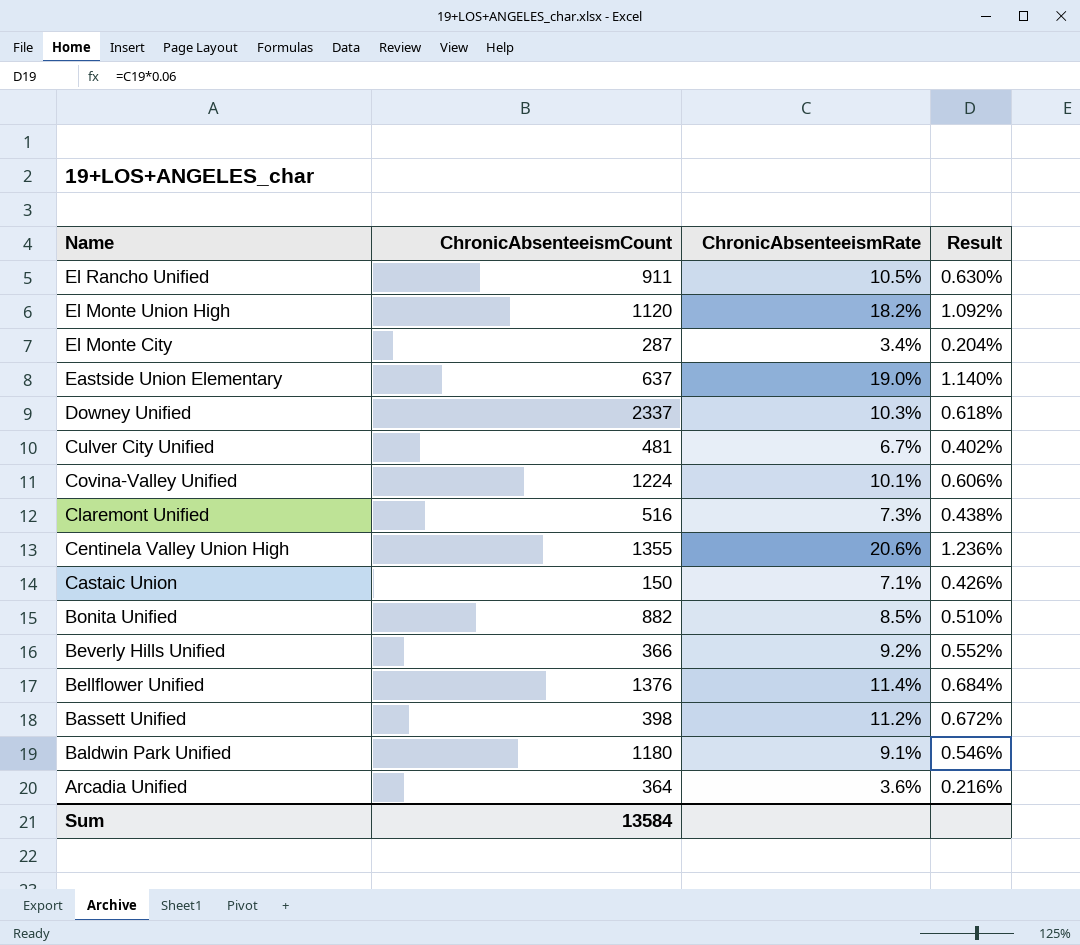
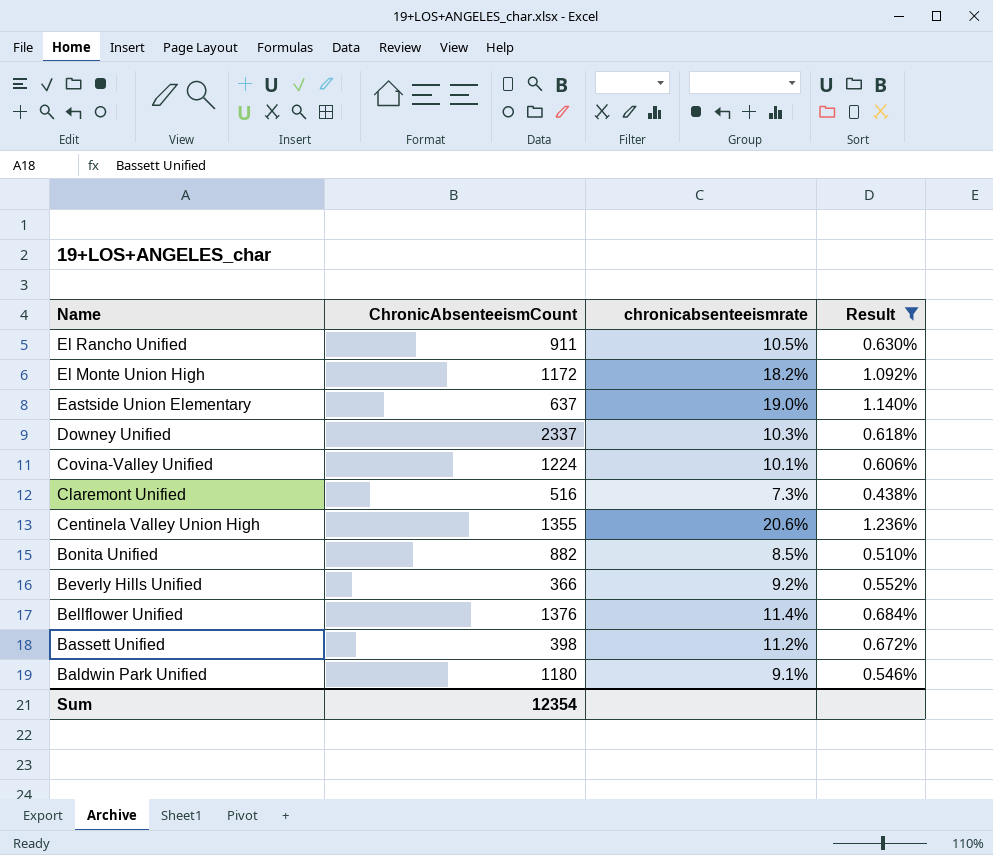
filter: none -> Result >= 0.438%
column name: ChronicAbsenteeismRate -> chronicabsenteeismrate
El Monte Union High | ChronicAbsenteeismCount: 1120 -> 1172
Sum | ChronicAbsenteeismCount: 13584 -> 12354

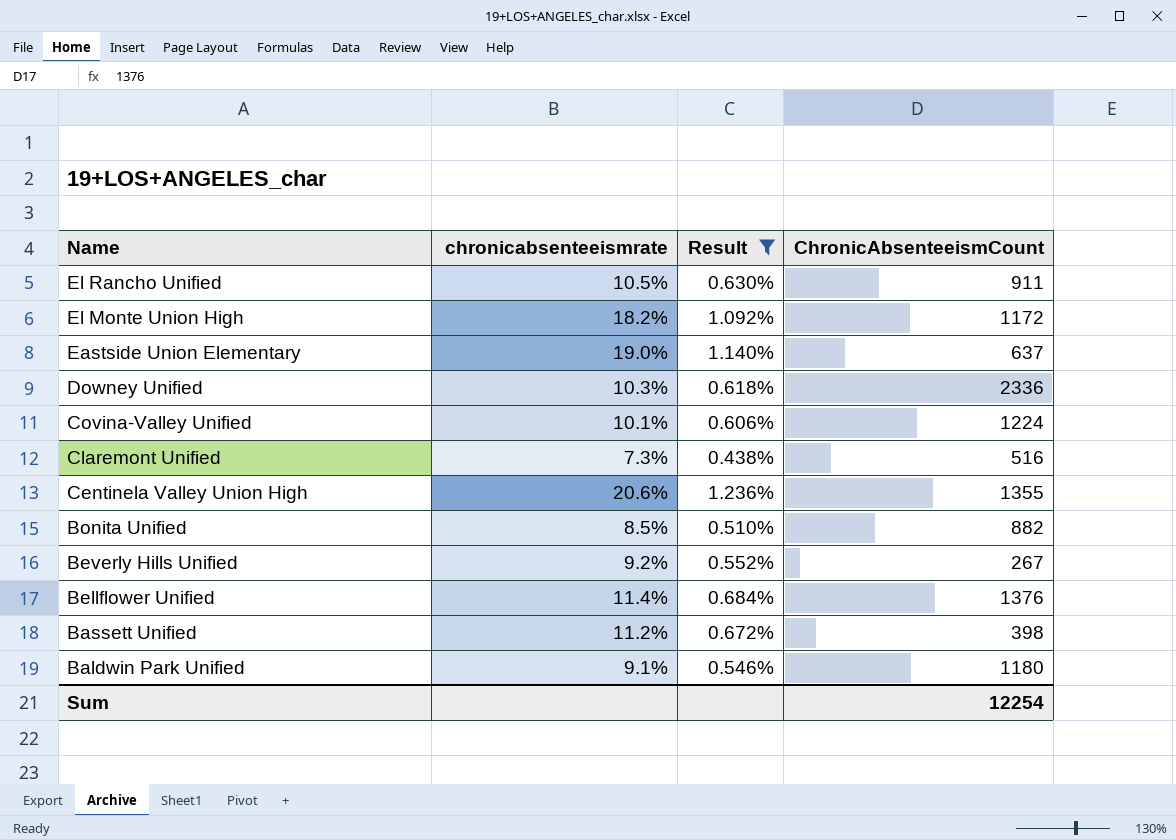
column ChronicAbsenteeismCount | position: 2 -> 4
Downey Unified | ChronicAbsenteeismCount: 2337 -> 2336
Beverly Hills Unified | ChronicAbsenteeismCount: 366 -> 267
Sum | ChronicAbsenteeismCount: 12354 -> 12254

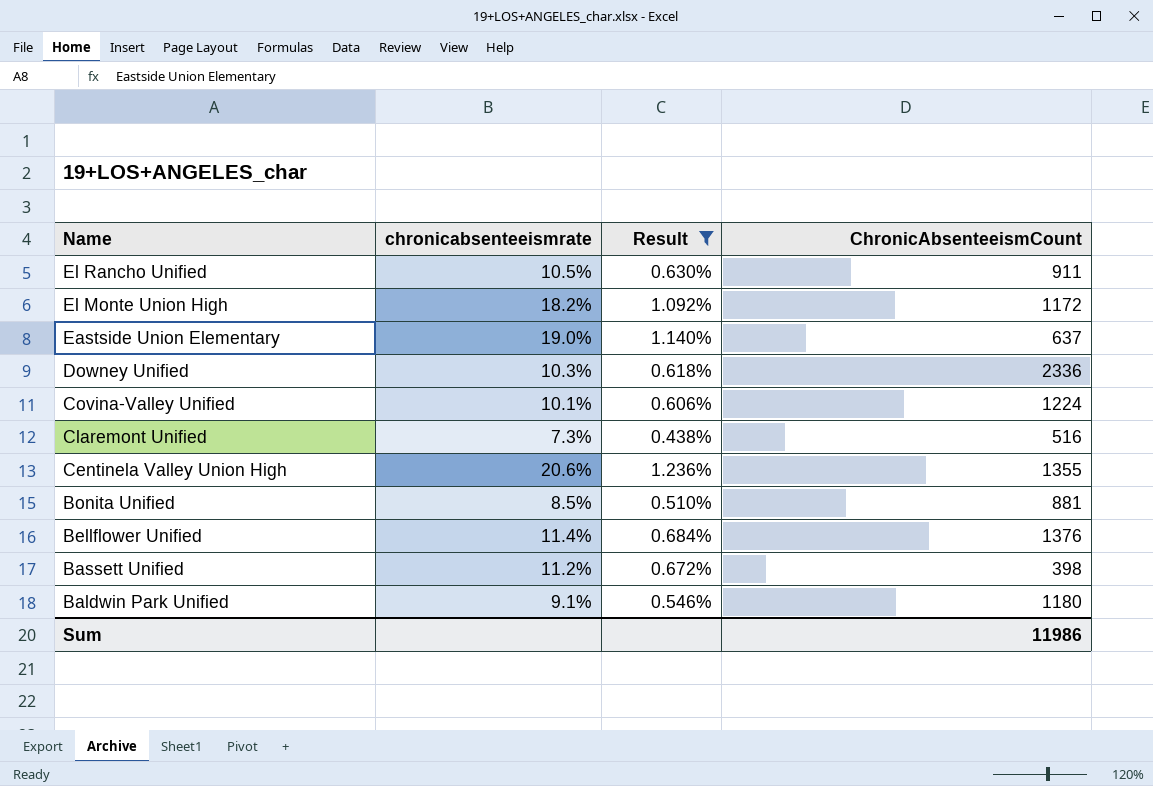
row Beverly Hills Unified: 9.2% | 0.552% | 267 -> none
Bonita Unified | ChronicAbsenteeismCount: 882 -> 881
Sum | ChronicAbsenteeismCount: 12254 -> 11986

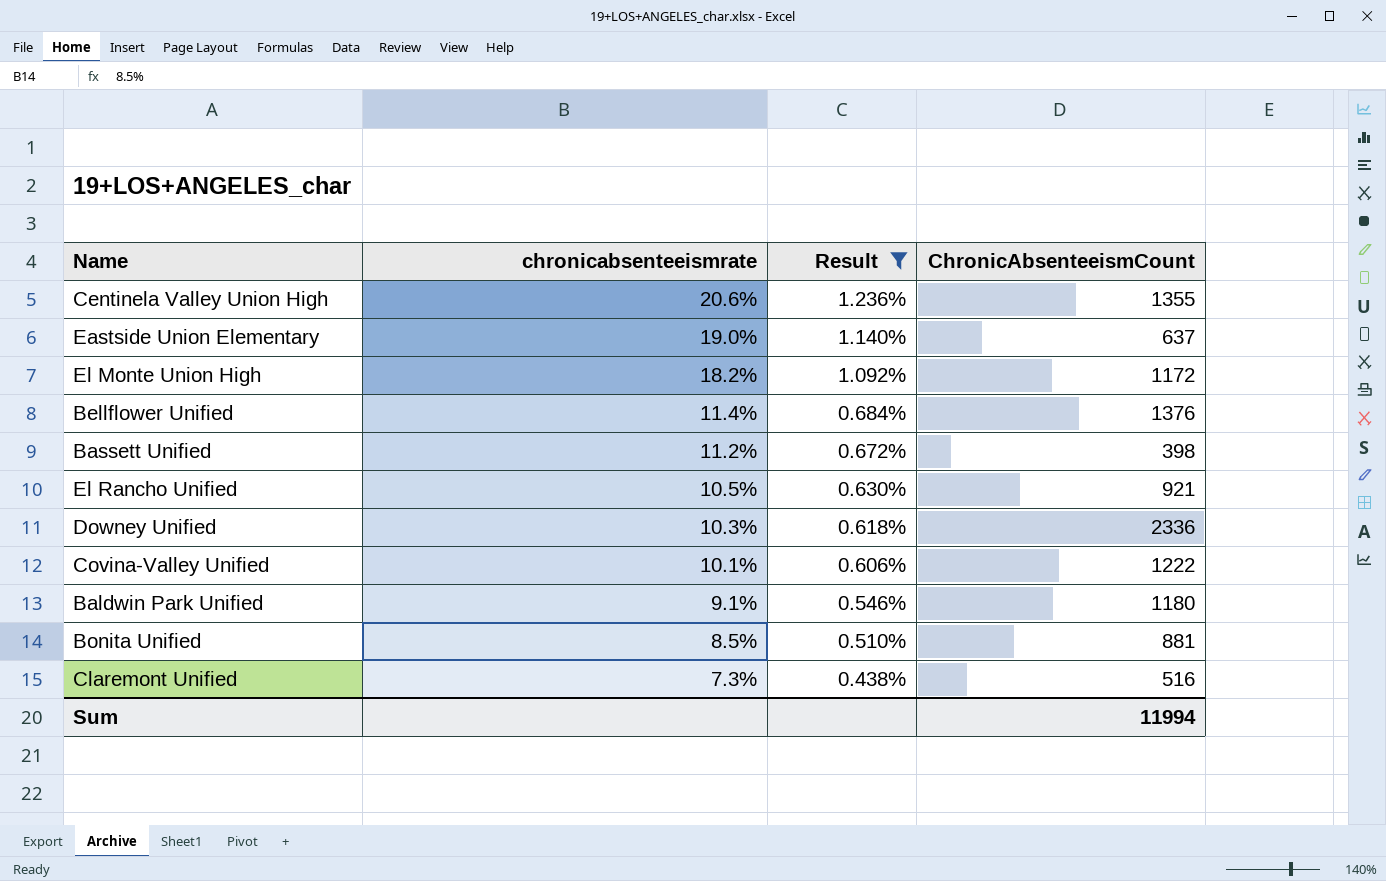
row order: Name descending -> chronicabsenteeismrate descending
El Rancho Unified | ChronicAbsenteeismCount: 911 -> 921
Covina-Valley Unified | ChronicAbsenteeismCount: 1224 -> 1222
Sum | ChronicAbsenteeismCount: 11986 -> 11994

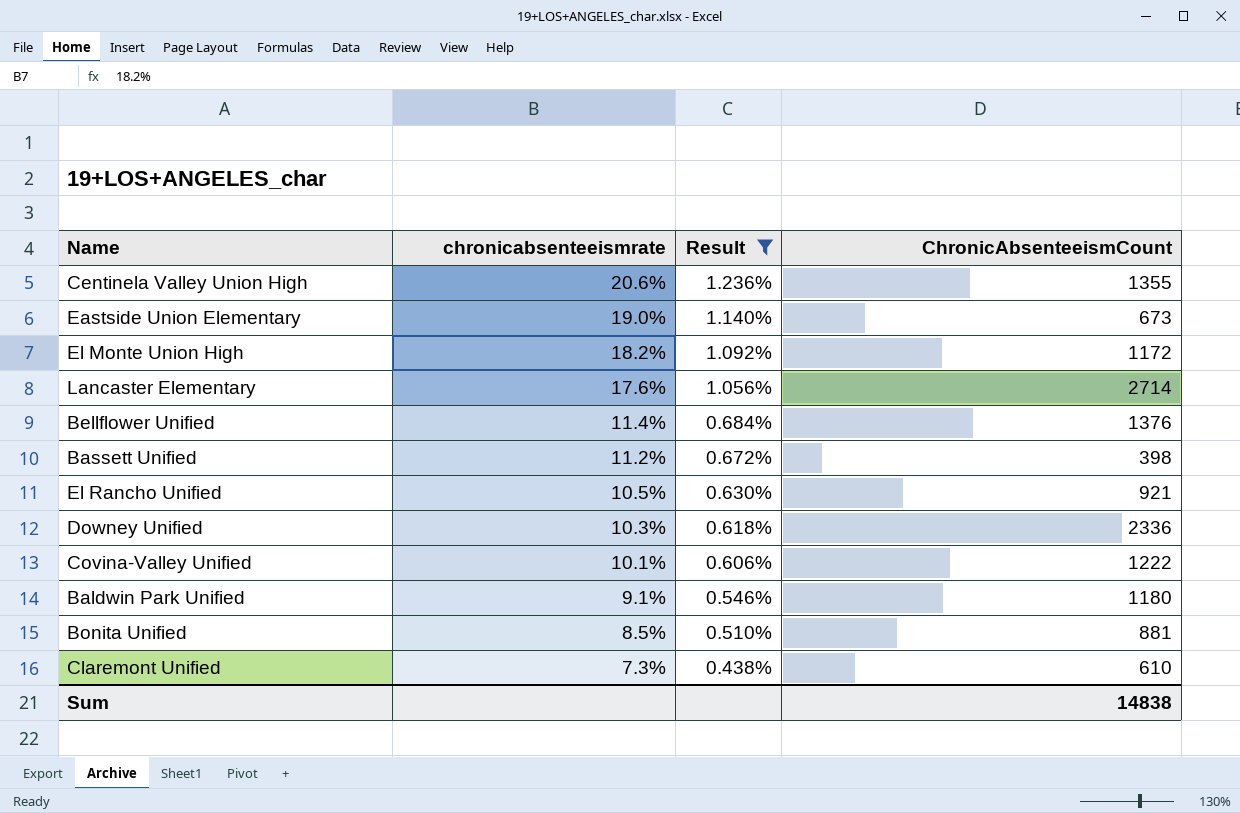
Eastside Union Elementary | ChronicAbsenteeismCount: 637 -> 673
row Lancaster Elementary: none -> 17.6% | 1.056% | 2714
Claremont Unified | ChronicAbsenteeismCount: 516 -> 610
Sum | ChronicAbsenteeismCount: 11994 -> 14838

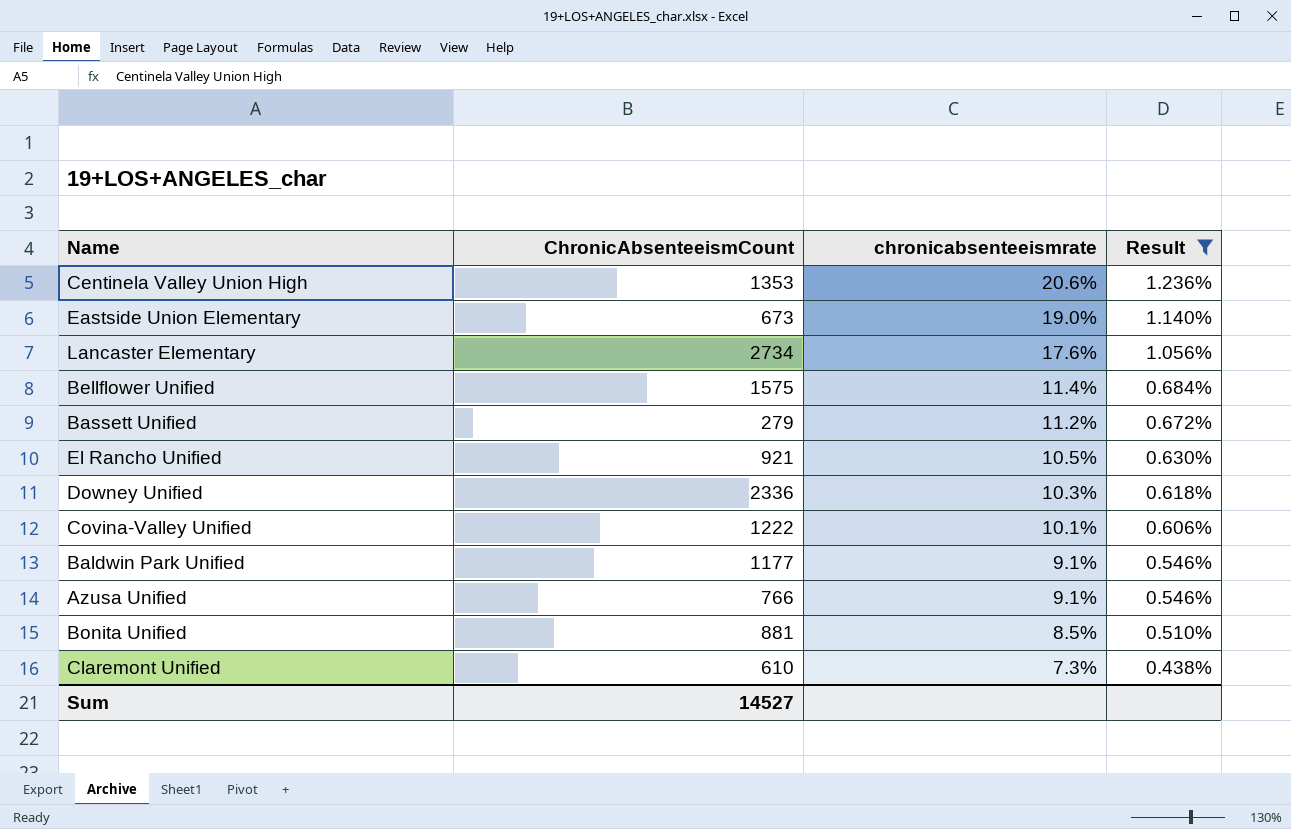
column ChronicAbsenteeismCount | position: 4 -> 2
row El Monte Union High: 18.2% | 1.092% | 1172 -> none
Centinela Valley Union High | ChronicAbsenteeismCount: 1355 -> 1353
Lancaster Elementary | ChronicAbsenteeismCount: 2714 -> 2734
Bellflower Unified | ChronicAbsenteeismCount: 1376 -> 1575
Bassett Unified | ChronicAbsenteeismCount: 398 -> 279
Baldwin Park Unified | ChronicAbsenteeismCount: 1180 -> 1177
row Azusa Unified: none -> 766 | 9.1% | 0.546%
Sum | ChronicAbsenteeismCount: 14838 -> 14527

